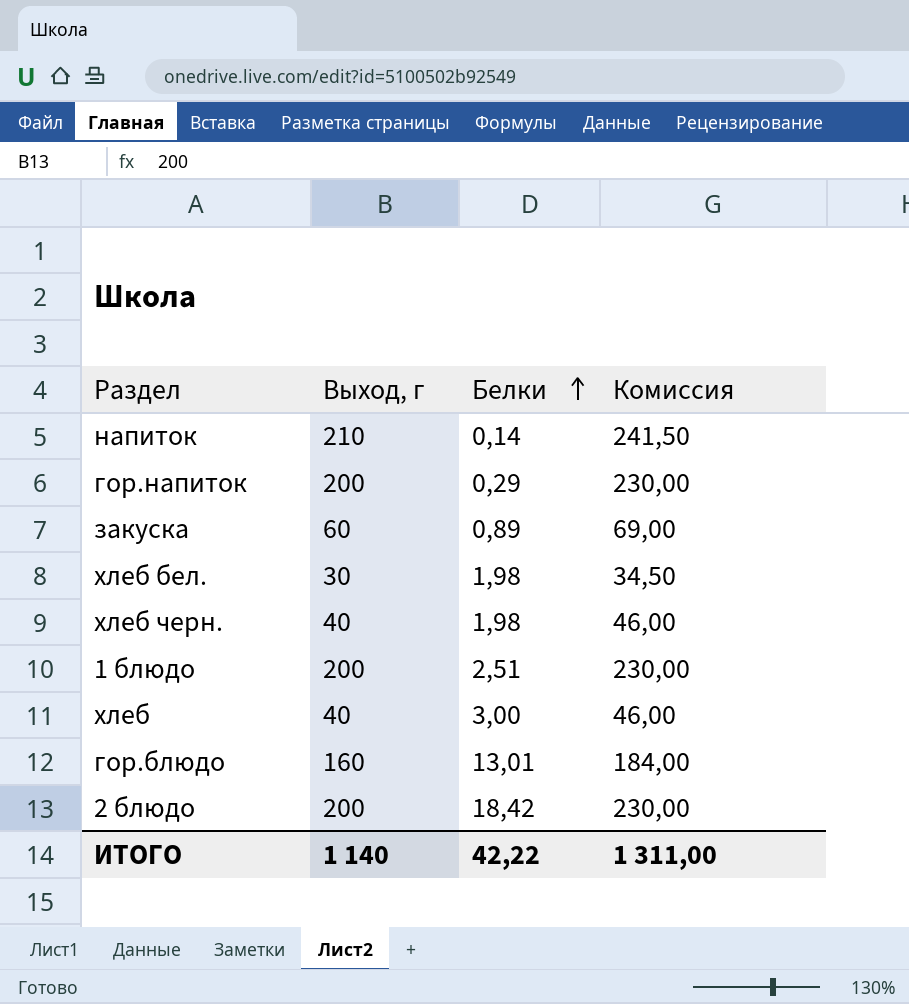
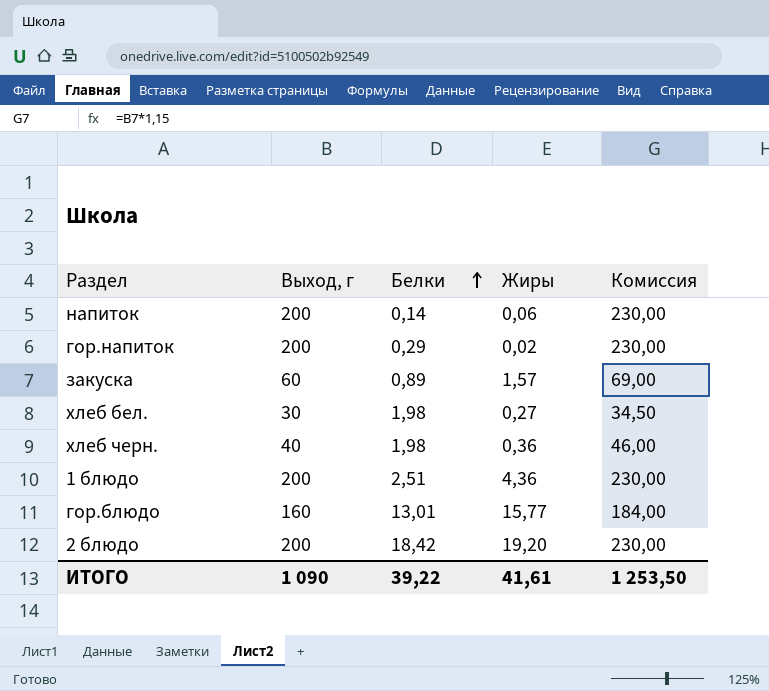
column Жиры | position: none -> 4
row хлеб: 40 | 3,00 | 46,00 -> none
напиток | Выход, г: 210 -> 200
напиток | Комиссия: 241,50 -> 230,00
ИТОГО | Выход, г: 1 140 -> 1 090
ИТОГО | Белки: 42,22 -> 39,22
ИТОГО | Комиссия: 1 311,00 -> 1 253,50

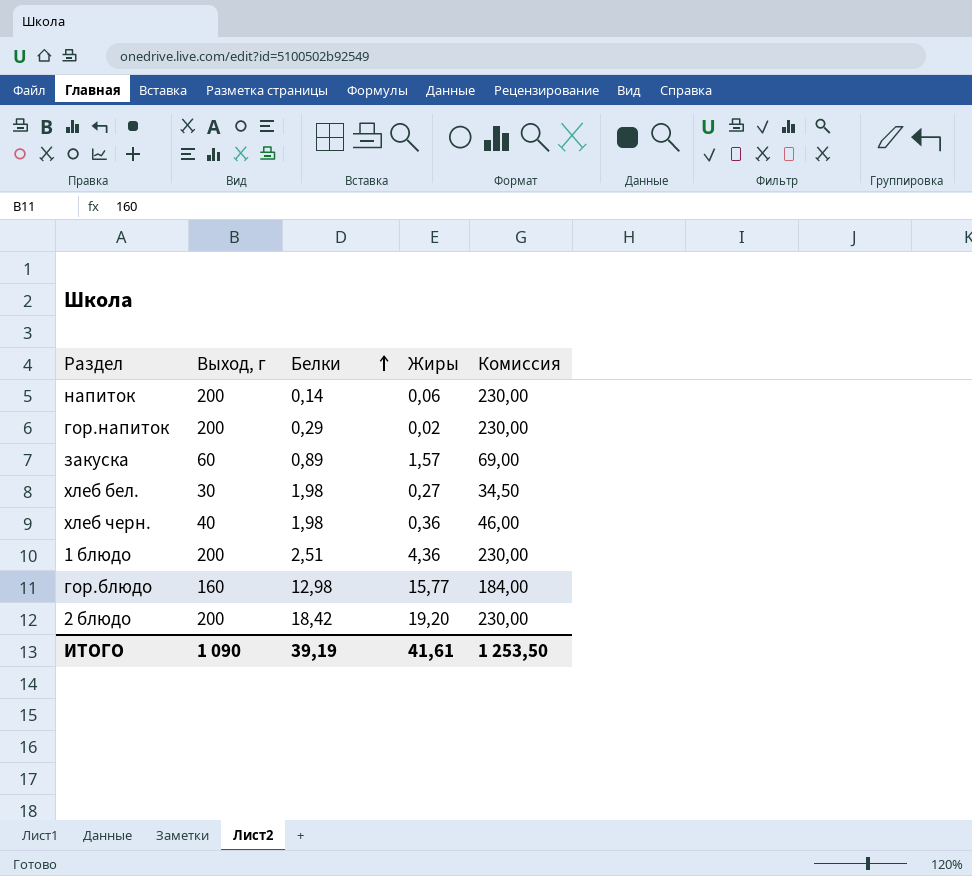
гор.блюдо | Белки: 13,01 -> 12,98
ИТОГО | Белки: 39,22 -> 39,19

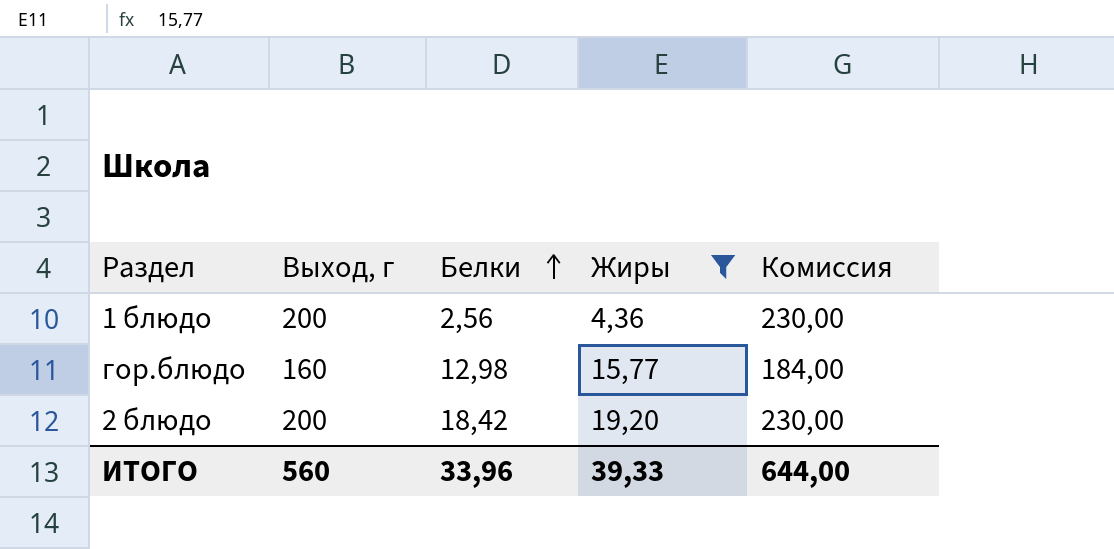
filter: none -> Жиры >= 4,36
1 блюдо | Белки: 2,51 -> 2,56
ИТОГО | Выход, г: 1 090 -> 560
ИТОГО | Белки: 39,19 -> 33,96
ИТОГО | Жиры: 41,61 -> 39,33
ИТОГО | Комиссия: 1 253,50 -> 644,00

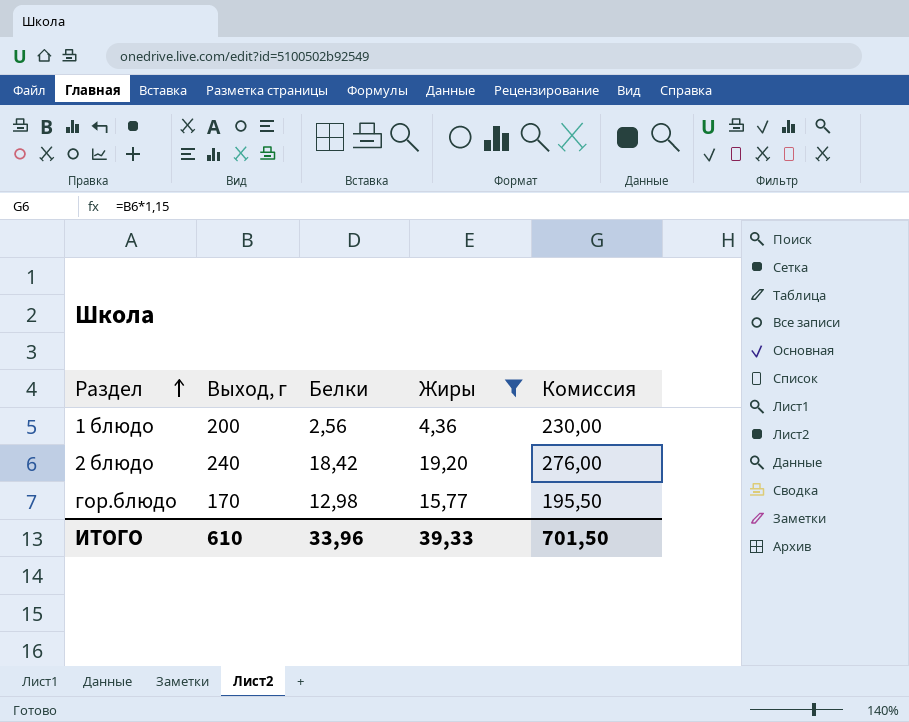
row order: Белки ascending -> Раздел ascending
2 блюдо | Выход, г: 200 -> 240
2 блюдо | Комиссия: 230,00 -> 276,00
гор.блюдо | Выход, г: 160 -> 170
гор.блюдо | Комиссия: 184,00 -> 195,50
ИТОГО | Выход, г: 560 -> 610
ИТОГО | Комиссия: 644,00 -> 701,50

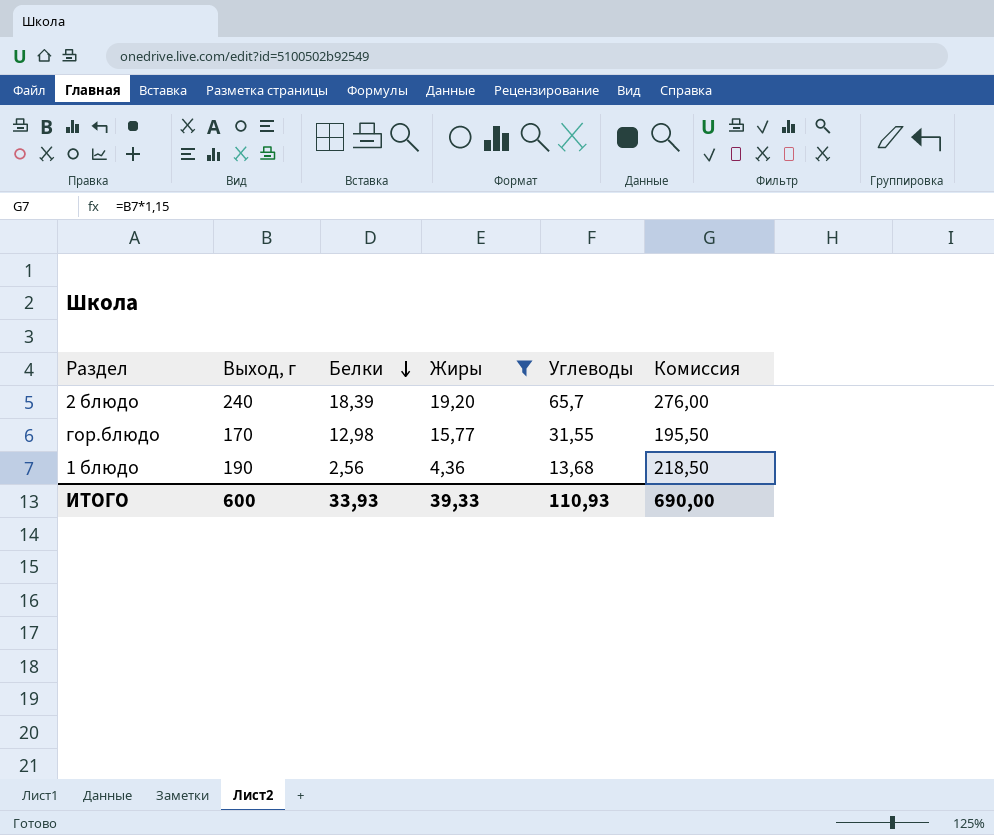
row order: Раздел ascending -> Белки descending
column Углеводы | position: none -> 5
2 блюдо | Белки: 18,42 -> 18,39
1 блюдо | Выход, г: 200 -> 190
1 блюдо | Комиссия: 230,00 -> 218,50
ИТОГО | Выход, г: 610 -> 600
ИТОГО | Белки: 33,96 -> 33,93
ИТОГО | Комиссия: 701,50 -> 690,00

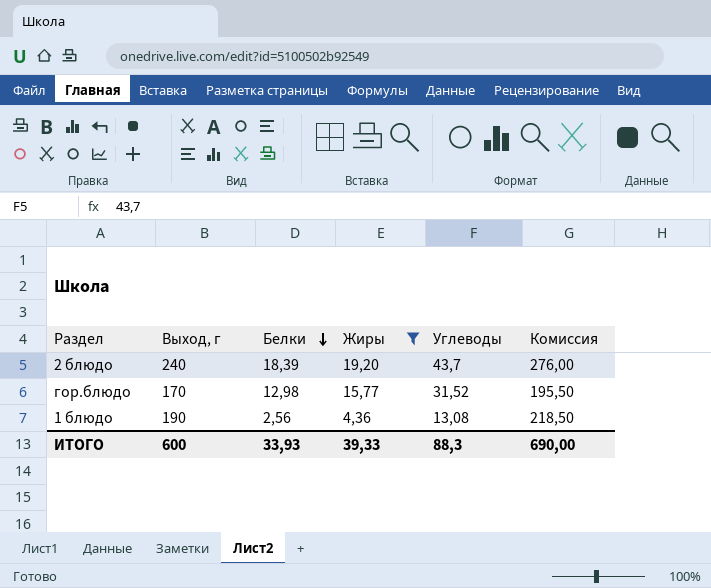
2 блюдо | Углеводы: 65,7 -> 43,7
гор.блюдо | Углеводы: 31,55 -> 31,52
1 блюдо | Углеводы: 13,68 -> 13,08
ИТОГО | Углеводы: 110,93 -> 88,3

